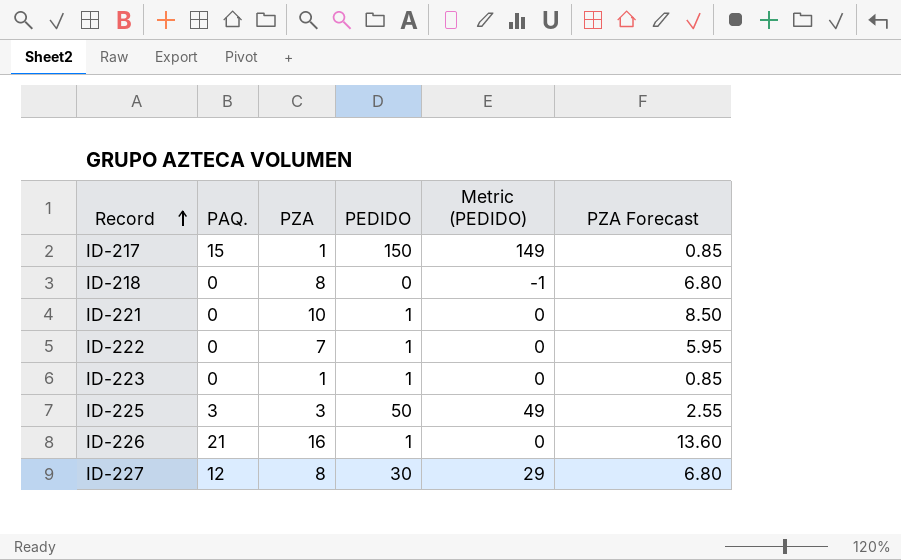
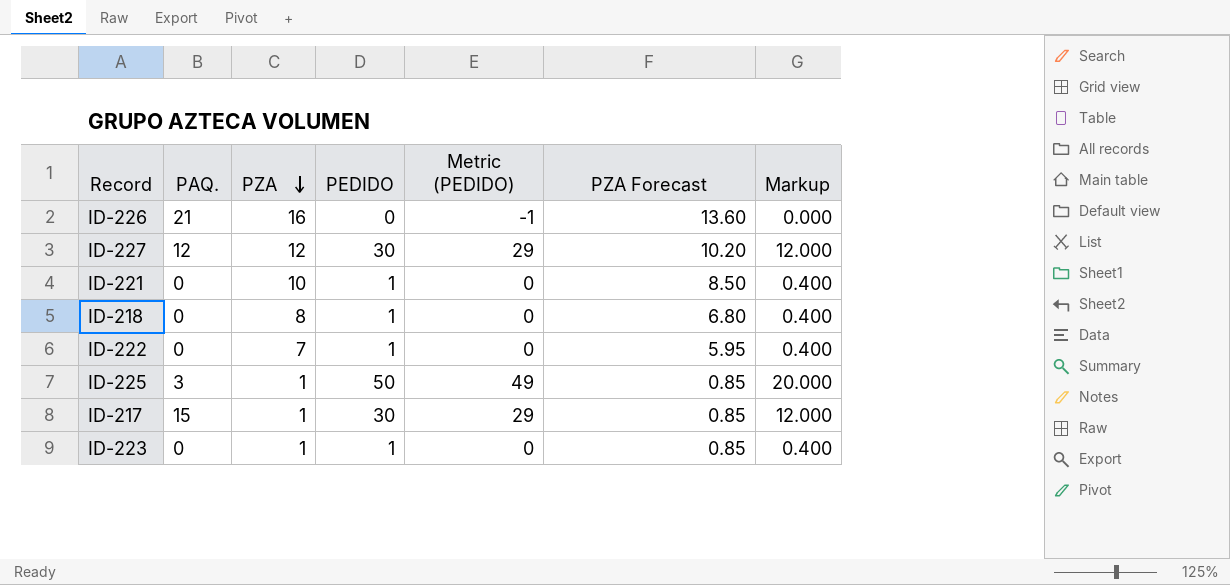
row order: Record ascending -> PZA descending
column Markup | formula: none -> [PEDIDO] * 0.4
ID-226 | PEDIDO: 1 -> 0
ID-226 | Metric (PEDIDO): 0 -> -1
ID-227 | PZA: 8 -> 12
ID-227 | PZA Forecast: 6.80 -> 10.20
ID-218 | PEDIDO: 0 -> 1
ID-218 | Metric (PEDIDO): -1 -> 0
ID-225 | PZA: 3 -> 1
ID-225 | PZA Forecast: 2.55 -> 0.85
ID-217 | PEDIDO: 150 -> 30
ID-217 | Metric (PEDIDO): 149 -> 29

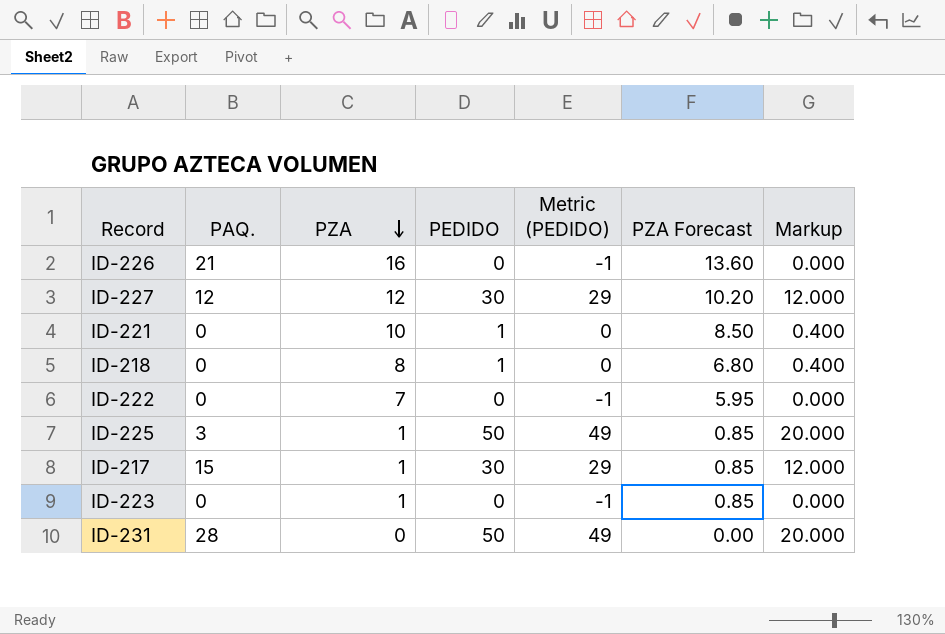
ID-222 | PEDIDO: 1 -> 0
ID-222 | Metric (PEDIDO): 0 -> -1
ID-222 | Markup: 0.400 -> 0.000
ID-223 | PEDIDO: 1 -> 0
ID-223 | Metric (PEDIDO): 0 -> -1
ID-223 | Markup: 0.400 -> 0.000
row ID-231: none -> 28 | 0 | 50 | 49 | 0.00 | 20.000

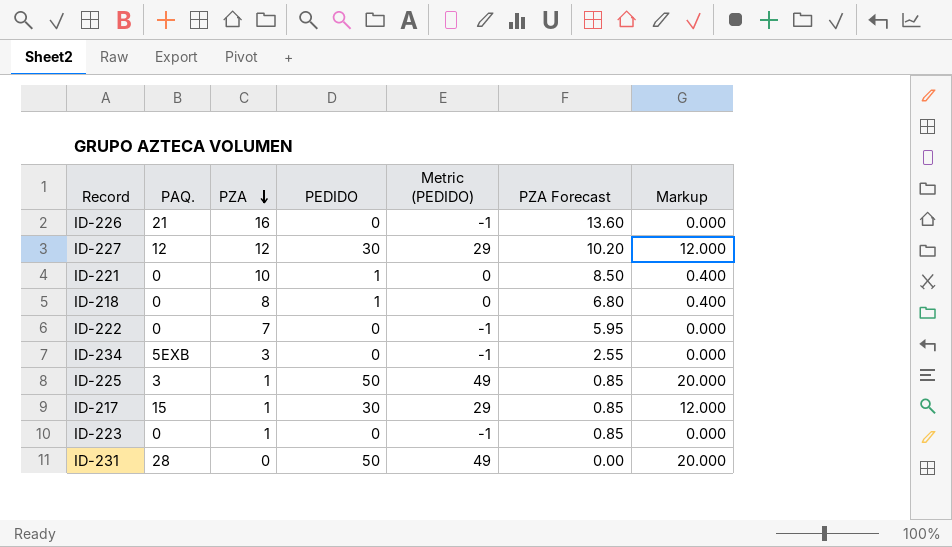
row ID-234: none -> 5EXB | 3 | 0 | -1 | 2.55 | 0.000

